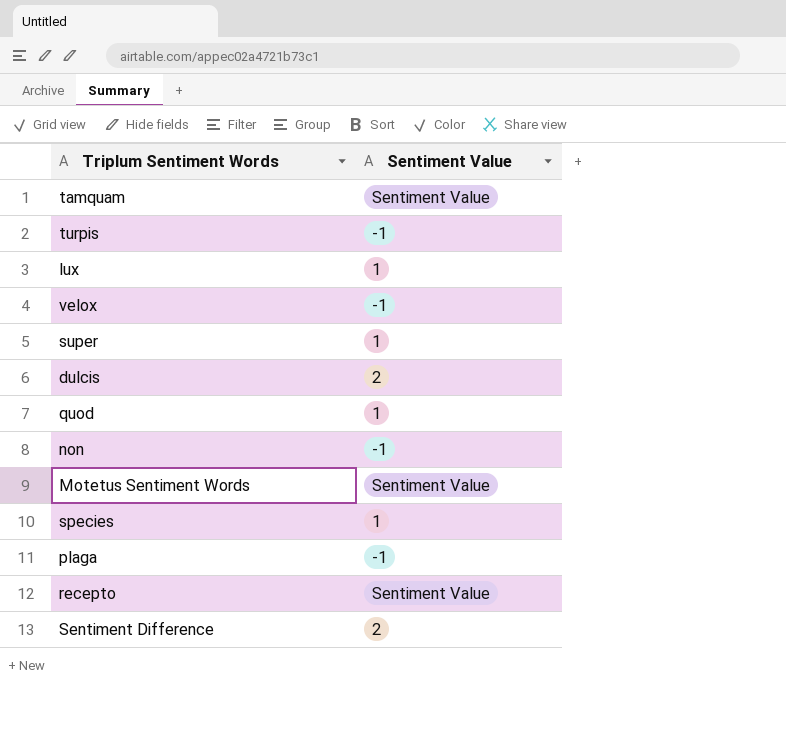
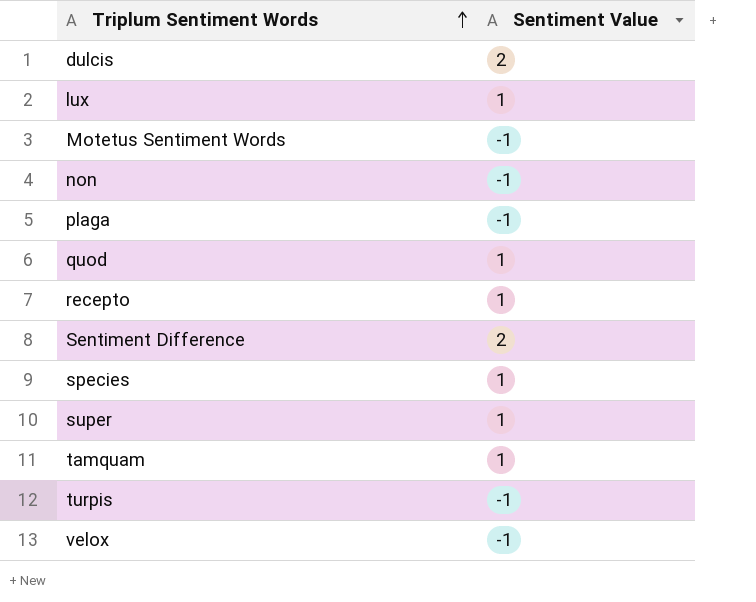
row order: none -> Triplum Sentiment Words ascending
Motetus Sentiment Words | Sentiment Value: Sentiment Value -> -1
recepto | Sentiment Value: Sentiment Value -> 1
tamquam | Sentiment Value: Sentiment Value -> 1

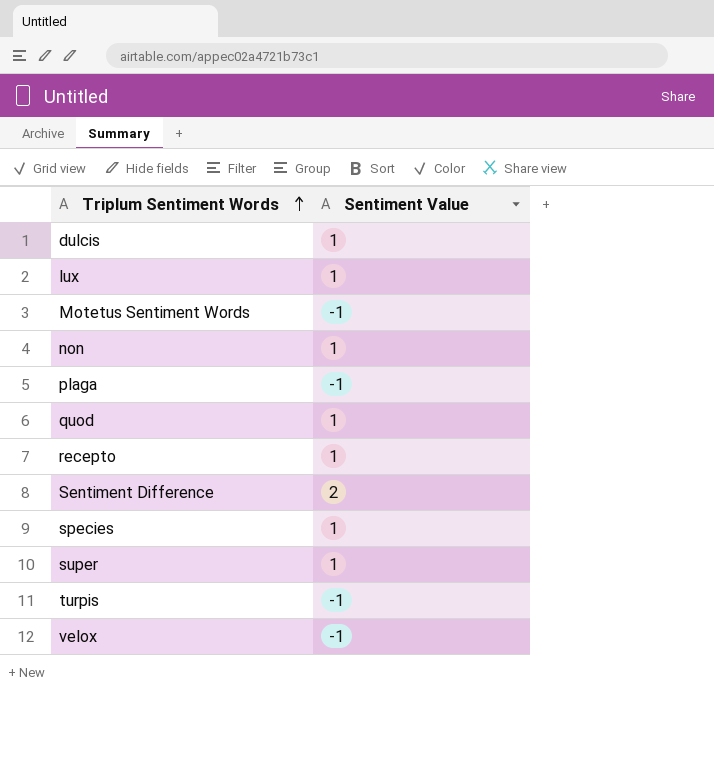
row tamquam: 1 -> none
dulcis | Sentiment Value: 2 -> 1
non | Sentiment Value: -1 -> 1

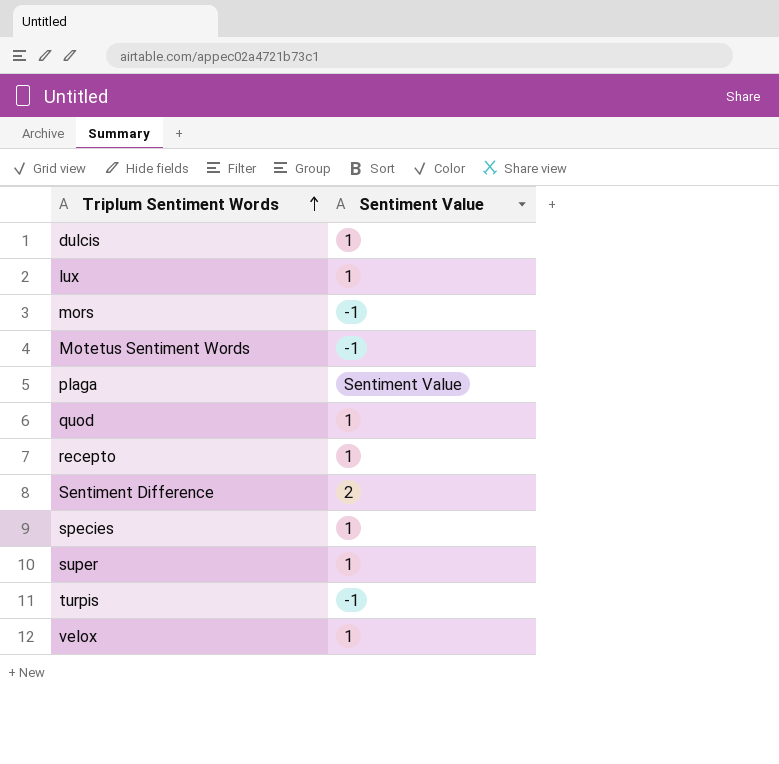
row non: 1 -> none
row mors: none -> -1
plaga | Sentiment Value: -1 -> Sentiment Value
velox | Sentiment Value: -1 -> 1

